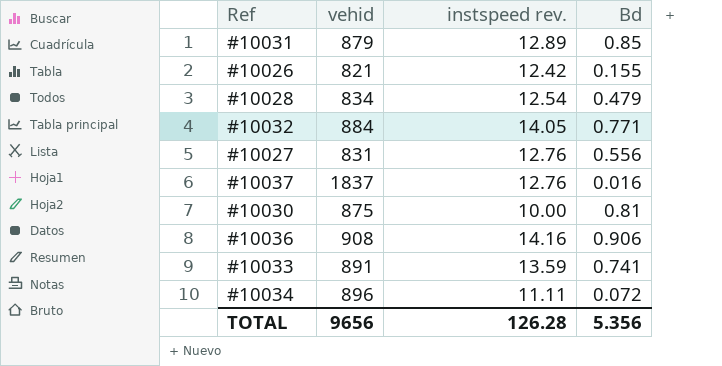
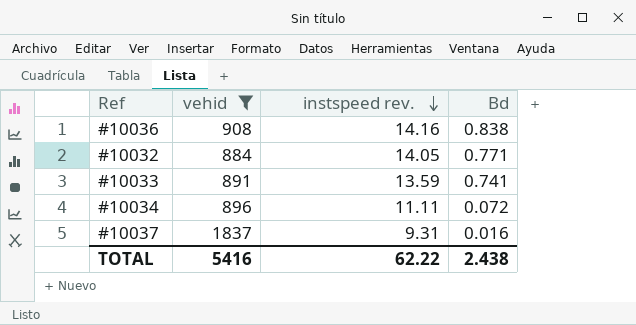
filter: none -> vehid >= 884
row order: none -> instspeed rev. descending
#10036 | Bd: 0.906 -> 0.838
#10037 | instspeed rev.: 12.76 -> 9.31
TOTAL | vehid: 9656 -> 5416
TOTAL | instspeed rev.: 126.28 -> 62.22
TOTAL | Bd: 5.356 -> 2.438

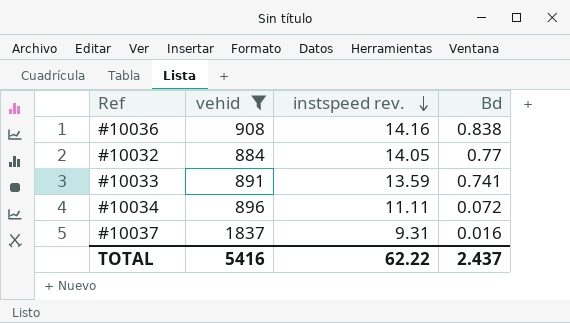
#10032 | Bd: 0.771 -> 0.77
TOTAL | Bd: 2.438 -> 2.437

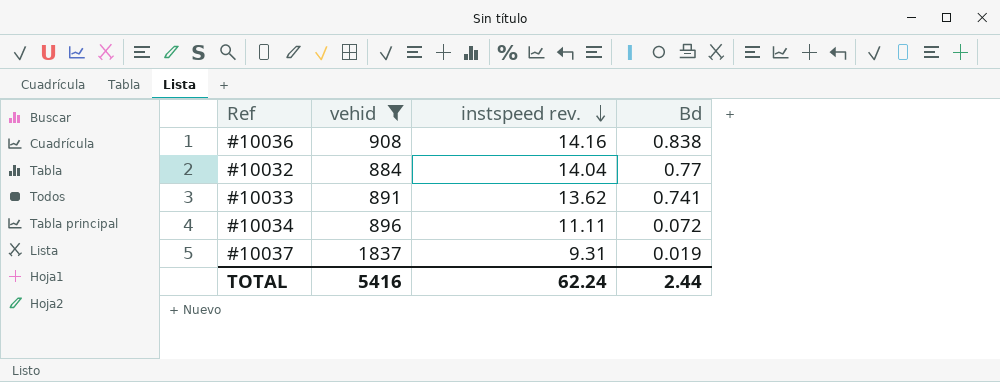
#10032 | instspeed rev.: 14.05 -> 14.04
#10033 | instspeed rev.: 13.59 -> 13.62
#10037 | Bd: 0.016 -> 0.019
TOTAL | instspeed rev.: 62.22 -> 62.24
TOTAL | Bd: 2.437 -> 2.44

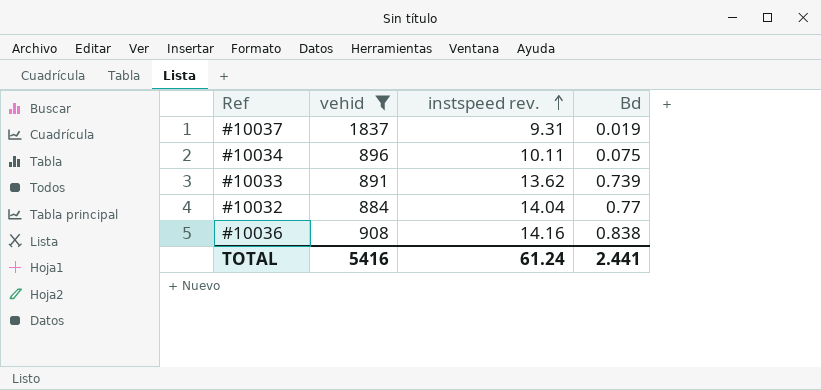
row order: instspeed rev. descending -> instspeed rev. ascending
#10034 | instspeed rev.: 11.11 -> 10.11
#10034 | Bd: 0.072 -> 0.075
#10033 | Bd: 0.741 -> 0.739
TOTAL | instspeed rev.: 62.24 -> 61.24
TOTAL | Bd: 2.44 -> 2.441

